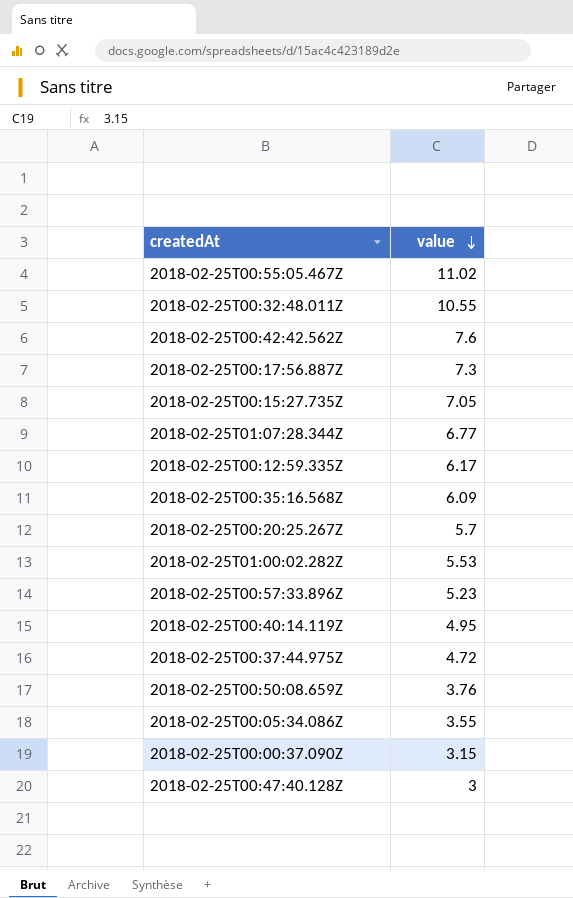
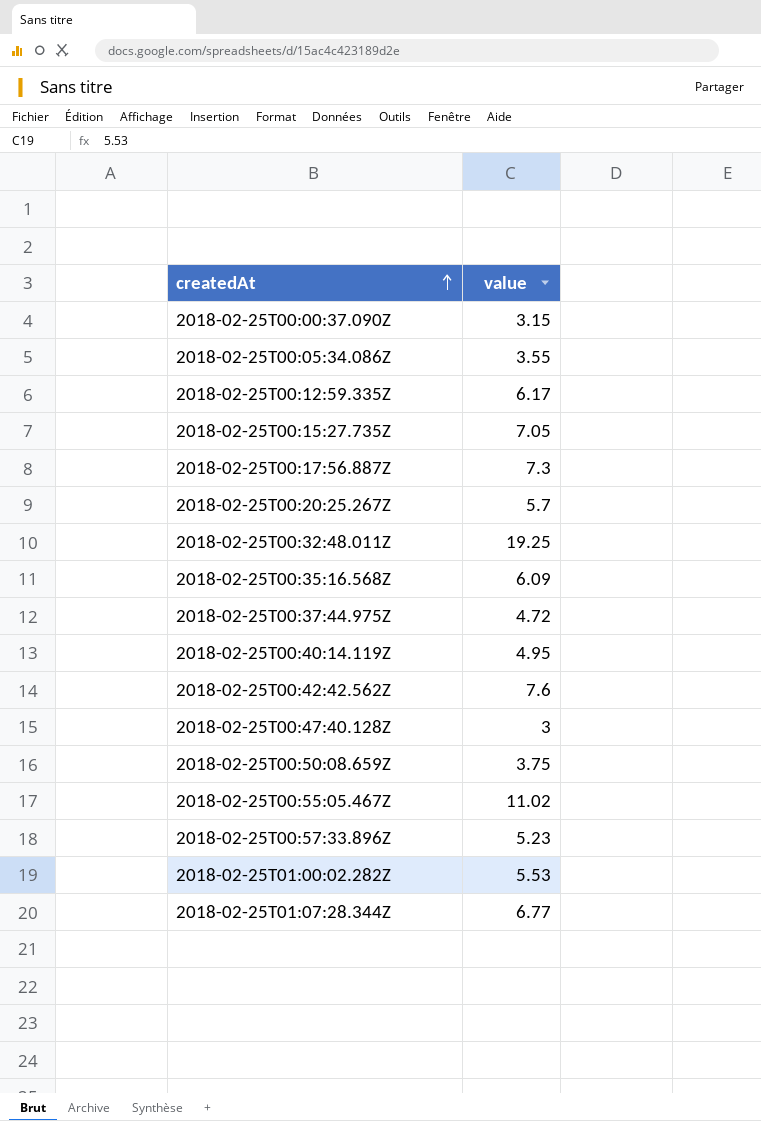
row order: value descending -> createdAt ascending
2018-02-25T00:32:48.011Z | value: 10.55 -> 19.25
2018-02-25T00:50:08.659Z | value: 3.76 -> 3.75

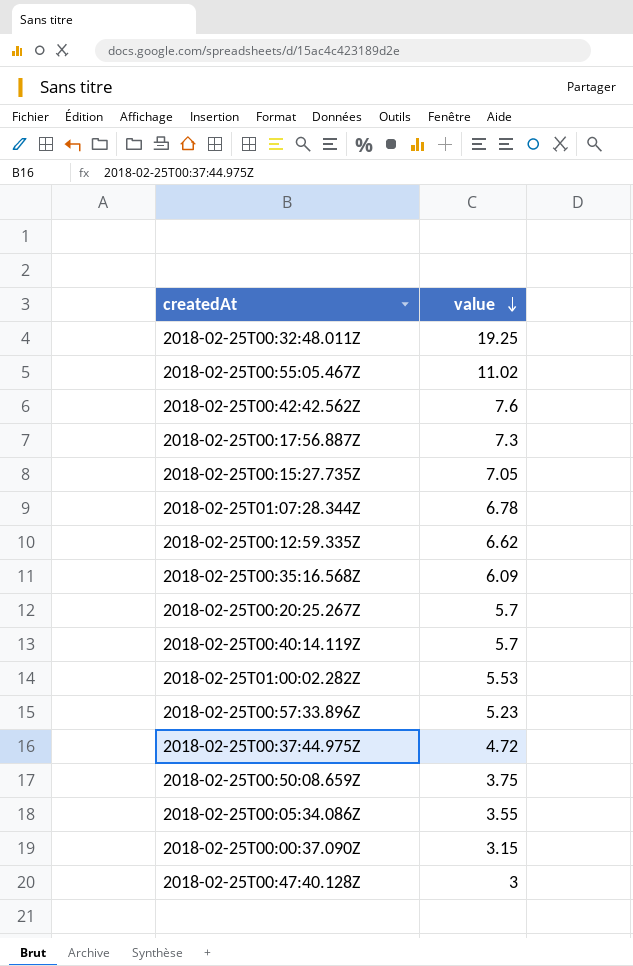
row order: createdAt ascending -> value descending
2018-02-25T01:07:28.344Z | value: 6.77 -> 6.78
2018-02-25T00:12:59.335Z | value: 6.17 -> 6.62
2018-02-25T00:40:14.119Z | value: 4.95 -> 5.7

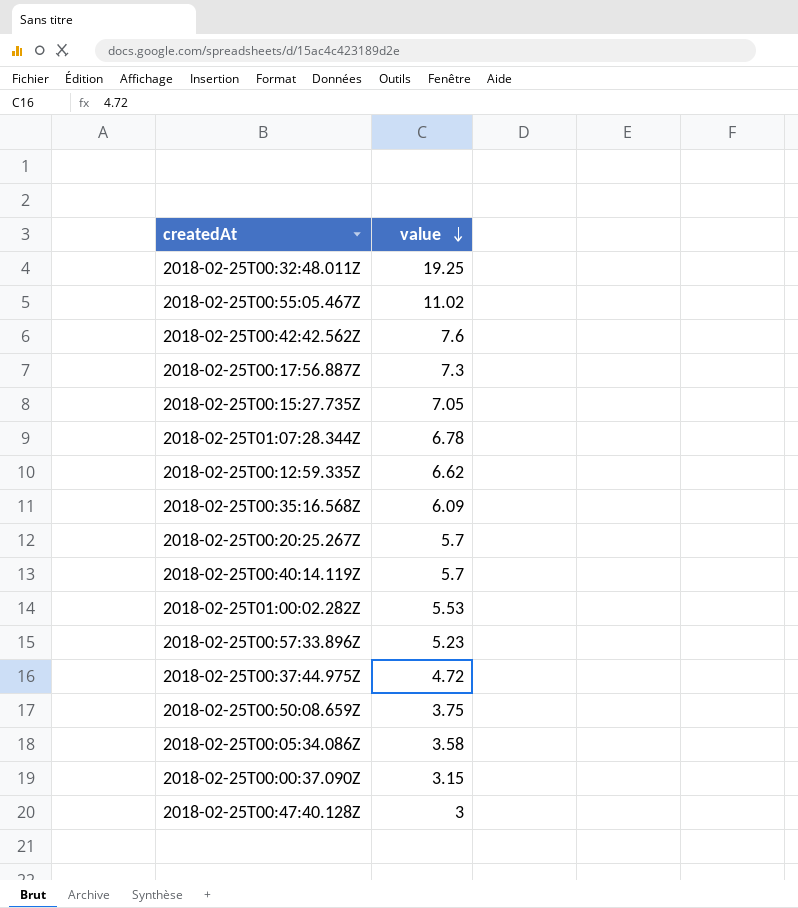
2018-02-25T00:05:34.086Z | value: 3.55 -> 3.58

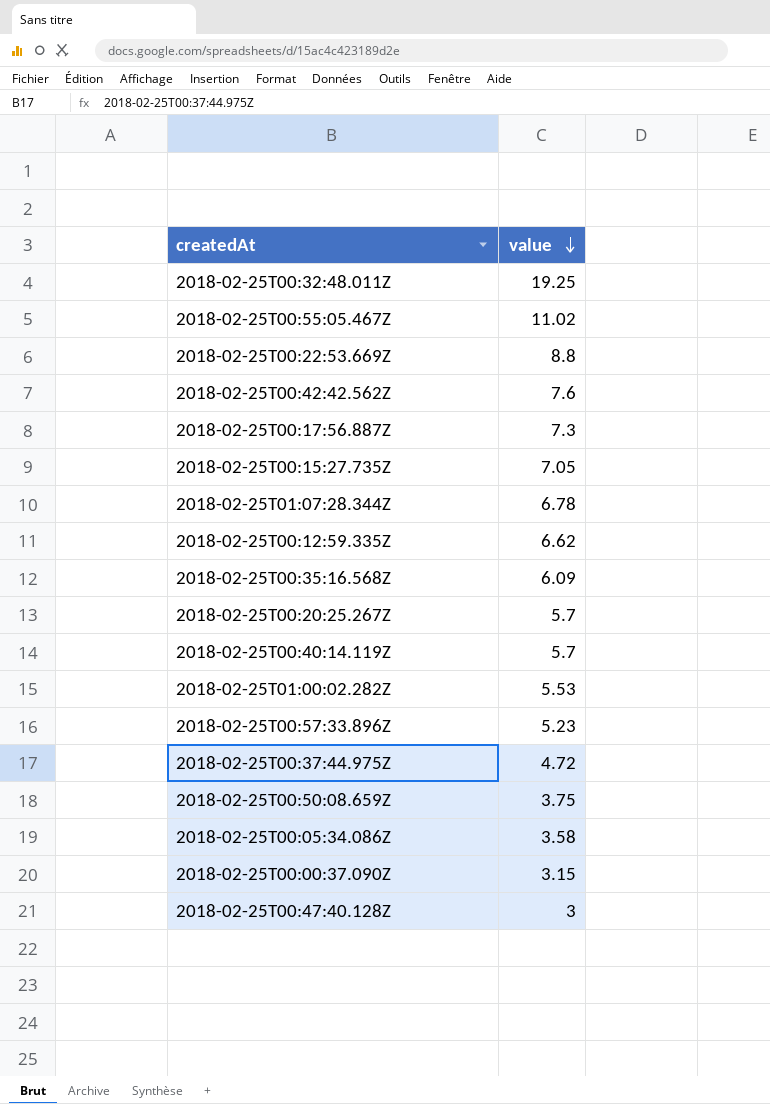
row 2018-02-25T00:22:53.669Z: none -> 8.8

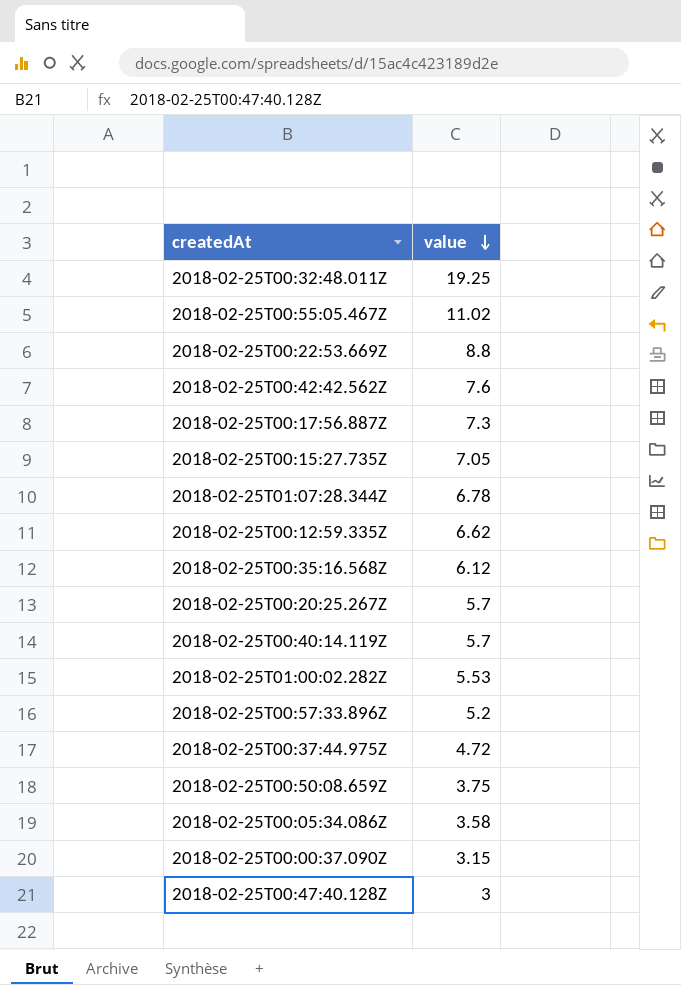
2018-02-25T00:35:16.568Z | value: 6.09 -> 6.12
2018-02-25T00:57:33.896Z | value: 5.23 -> 5.2

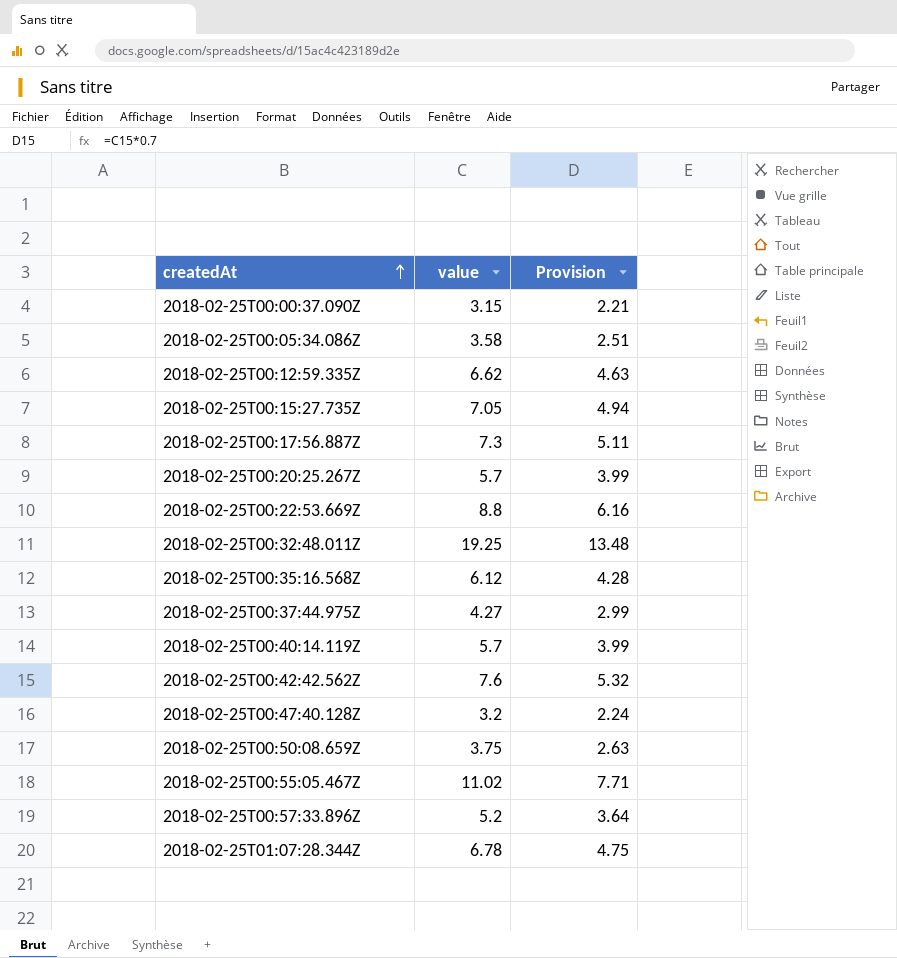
row order: value descending -> createdAt ascending
column Provision | formula: none -> [value] * 0.7
row 2018-02-25T01:00:02.282Z: 5.53 -> none
2018-02-25T00:37:44.975Z | value: 4.72 -> 4.27
2018-02-25T00:47:40.128Z | value: 3 -> 3.2

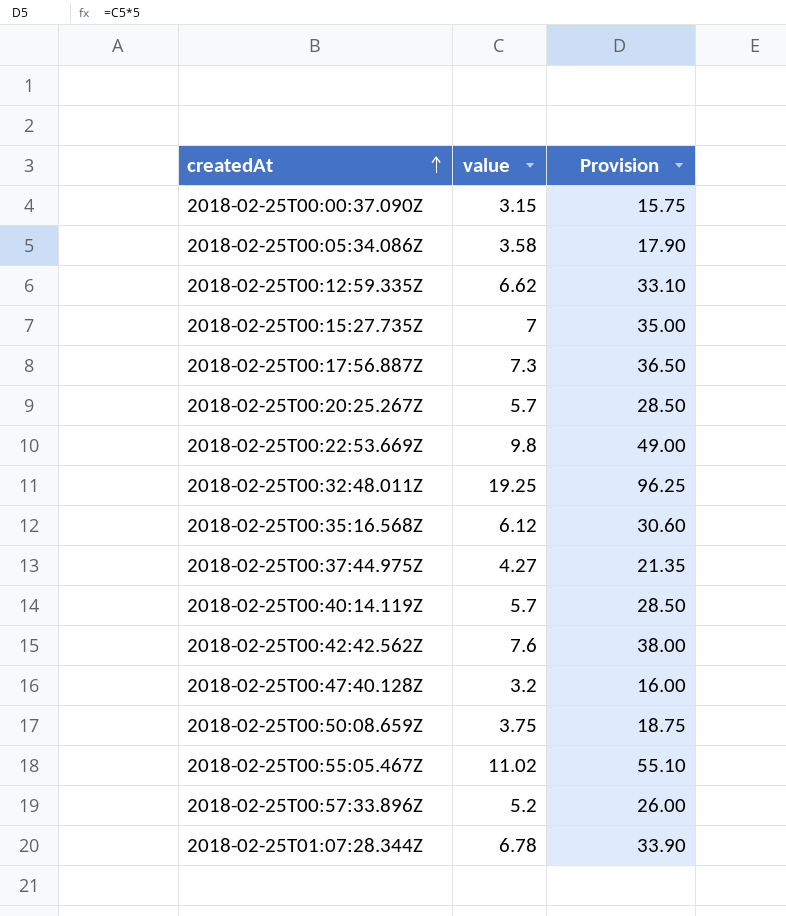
column Provision | formula: [value] * 0.7 -> [value] * 5
2018-02-25T00:15:27.735Z | value: 7.05 -> 7
2018-02-25T00:22:53.669Z | value: 8.8 -> 9.8

